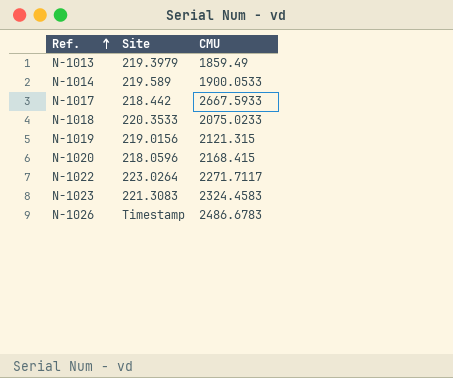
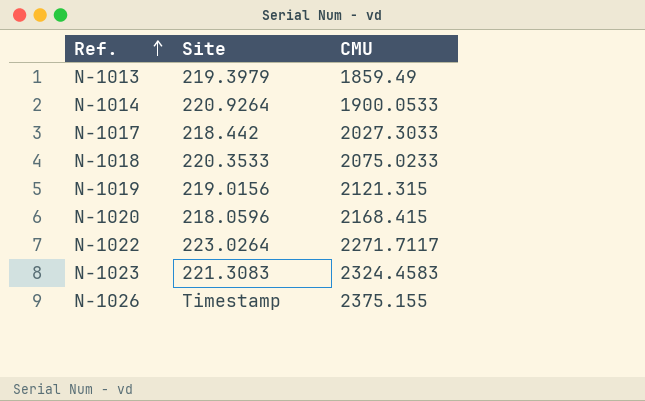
N-1014 | Site: 219.589 -> 220.9264
N-1017 | CMU: 2667.5933 -> 2027.3033
N-1026 | CMU: 2486.6783 -> 2375.155

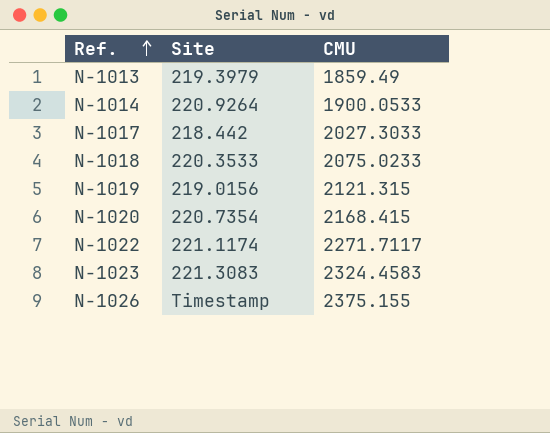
N-1020 | Site: 218.0596 -> 220.7354
N-1022 | Site: 223.0264 -> 221.1174

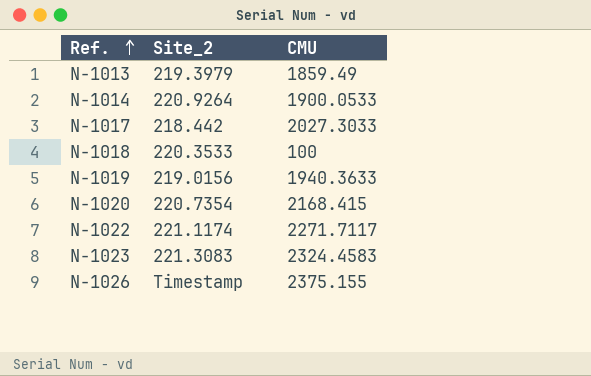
column name: Site -> Site_2
N-1018 | CMU: 2075.0233 -> 100
N-1019 | CMU: 2121.315 -> 1940.3633

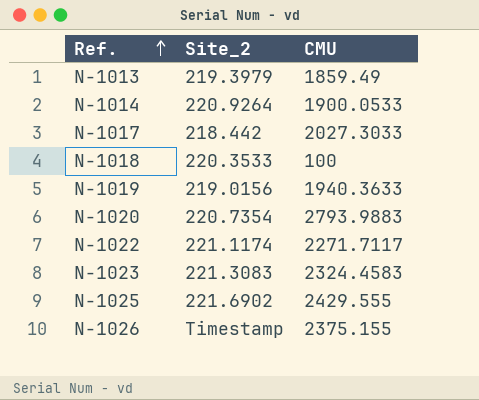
N-1020 | CMU: 2168.415 -> 2793.9883
row N-1025: none -> 221.6902 | 2429.555

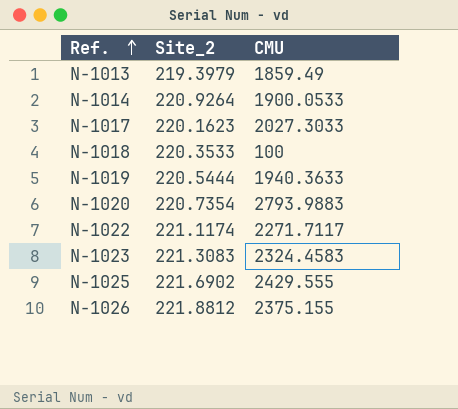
N-1017 | Site_2: 218.442 -> 220.1623
N-1019 | Site_2: 219.0156 -> 220.5444
N-1026 | Site_2: Timestamp -> 221.8812

